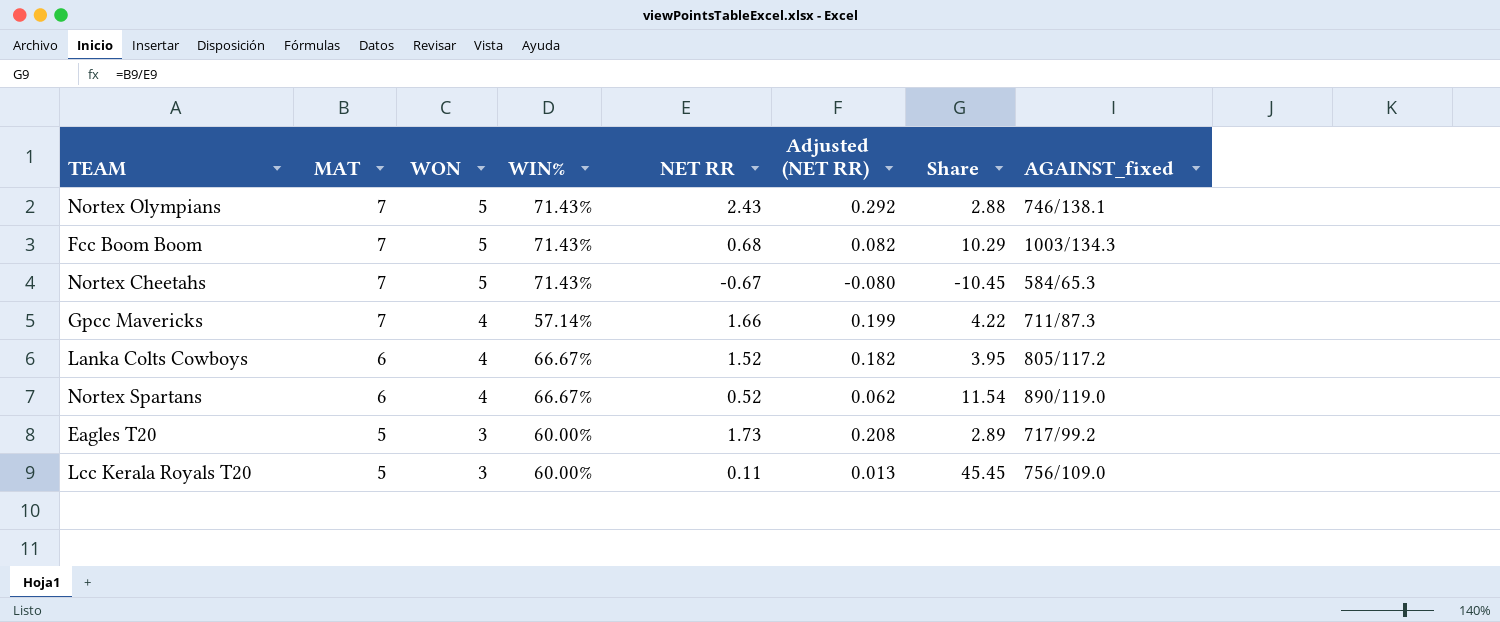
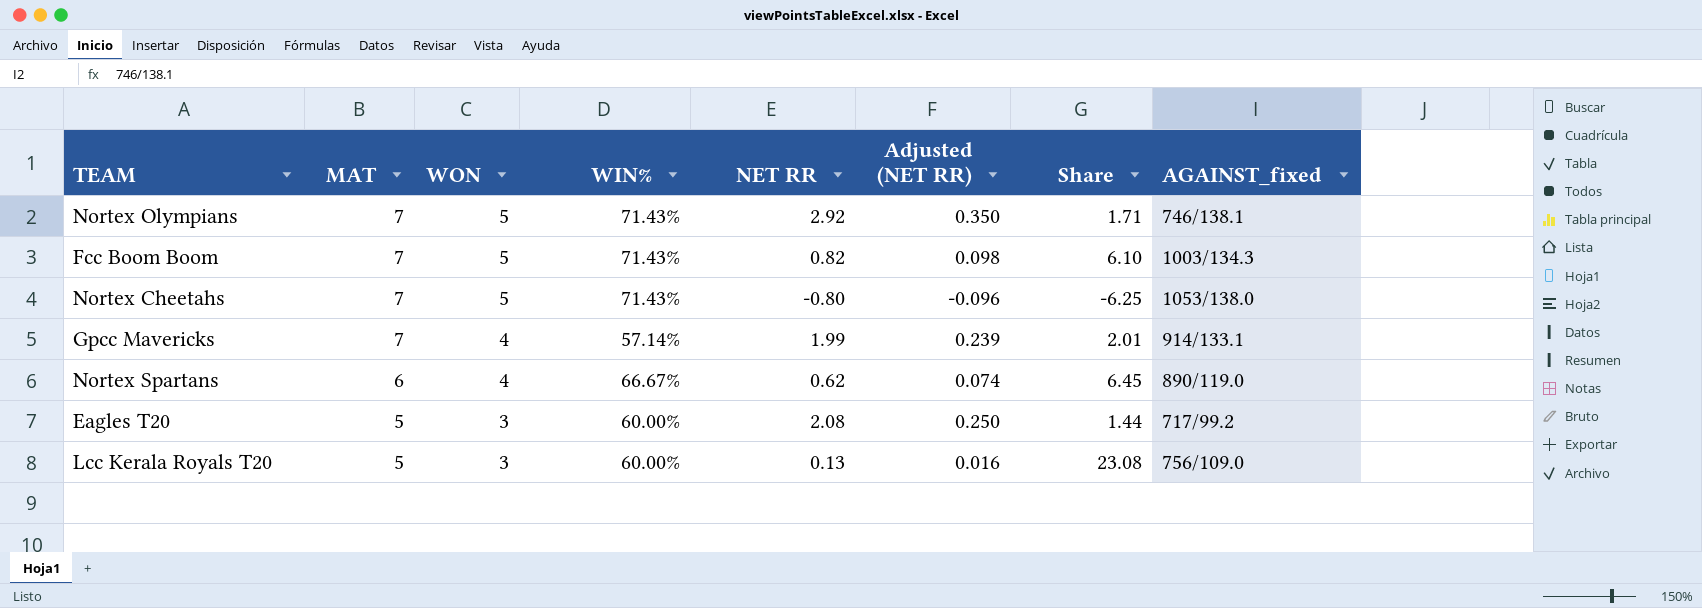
column Share | formula: [MAT] / [NET RR] -> [WON] / [NET RR]
row Lanka Colts Cowboys: 6 | 4 | 66.67% | 1.52 | 0.182 | 3.95 | 805/117.2 -> none
Nortex Olympians | NET RR: 2.43 -> 2.92
Nortex Olympians | Adjusted (NET RR): 0.292 -> 0.350
Fcc Boom Boom | NET RR: 0.68 -> 0.82
Fcc Boom Boom | Adjusted (NET RR): 0.082 -> 0.098
Nortex Cheetahs | NET RR: -0.67 -> -0.80
Nortex Cheetahs | Adjusted (NET RR): -0.080 -> -0.096
Nortex Cheetahs | AGAINST_fixed: 584/65.3 -> 1053/138.0
Gpcc Mavericks | NET RR: 1.66 -> 1.99
Gpcc Mavericks | Adjusted (NET RR): 0.199 -> 0.239
Gpcc Mavericks | AGAINST_fixed: 711/87.3 -> 914/133.1
Nortex Spartans | NET RR: 0.52 -> 0.62
Nortex Spartans | Adjusted (NET RR): 0.062 -> 0.074
Eagles T20 | NET RR: 1.73 -> 2.08
Eagles T20 | Adjusted (NET RR): 0.208 -> 0.250
Lcc Kerala Royals T20 | NET RR: 0.11 -> 0.13
Lcc Kerala Royals T20 | Adjusted (NET RR): 0.013 -> 0.016

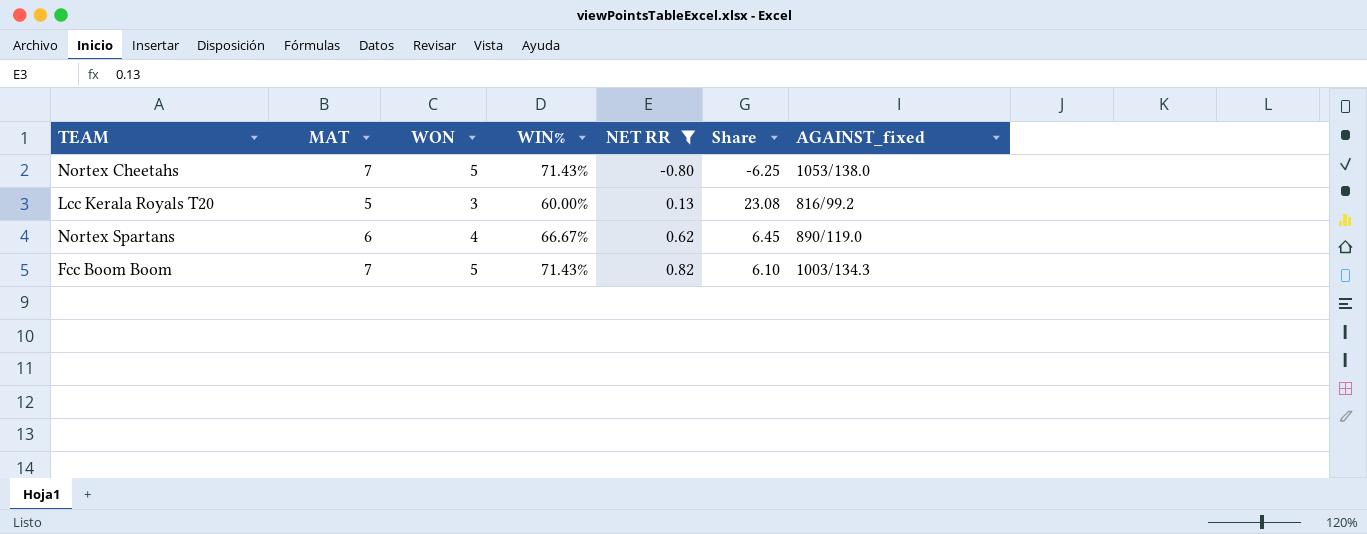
filter: none -> NET RR <= 0.82
row order: MAT descending -> NET RR ascending
column Adjusted (NET RR) | formula: [NET RR] * 0.12 -> none
Lcc Kerala Royals T20 | AGAINST_fixed: 756/109.0 -> 816/99.2

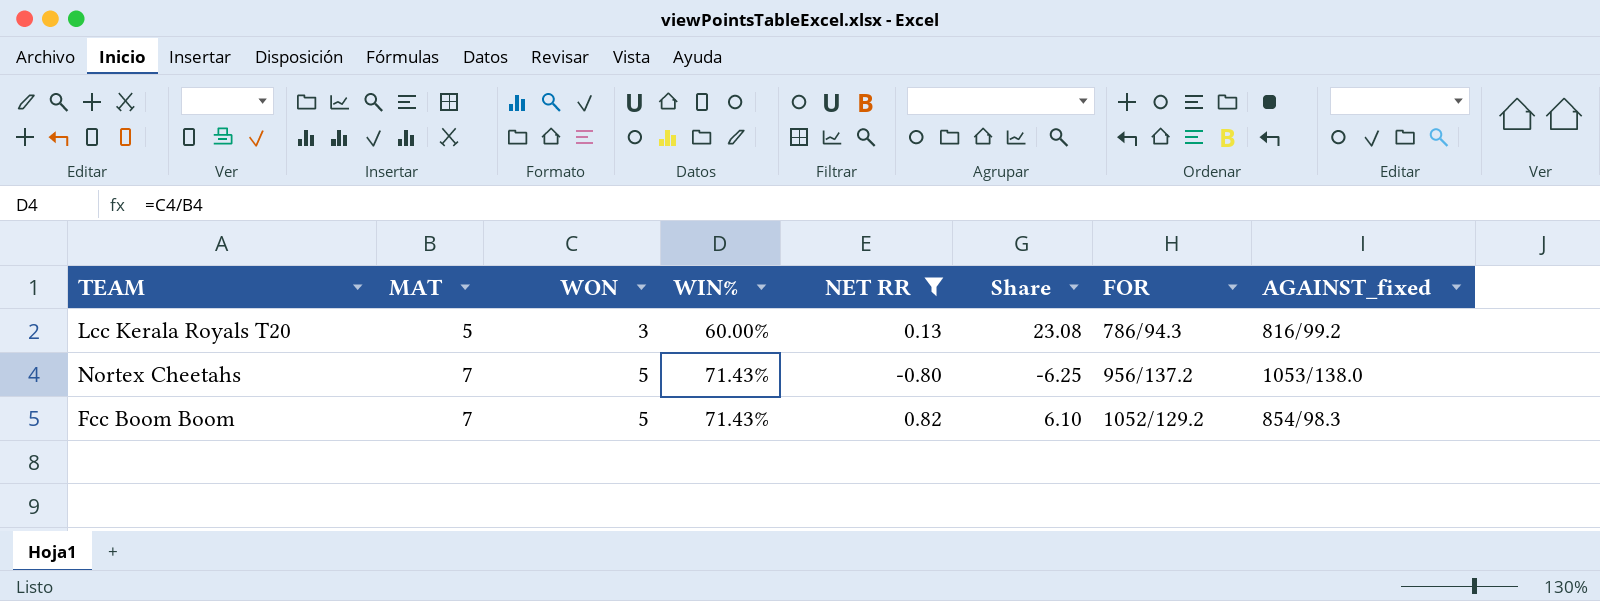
row order: NET RR ascending -> MAT ascending
column FOR | position: none -> 7
row Nortex Spartans: 6 | 4 | 66.67% | 0.62 | 6.45 | 890/119.0 -> none
Fcc Boom Boom | AGAINST_fixed: 1003/134.3 -> 854/98.3

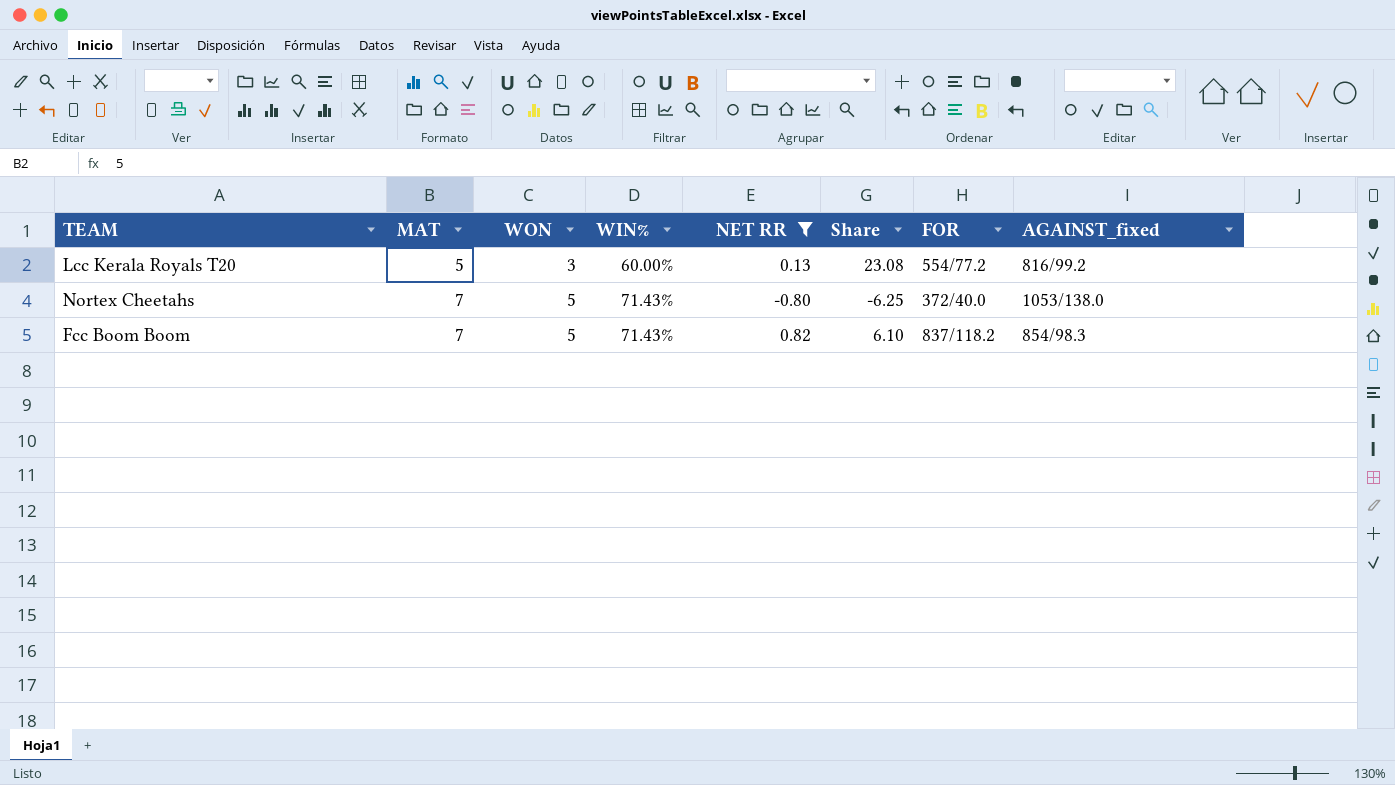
Lcc Kerala Royals T20 | FOR: 786/94.3 -> 554/77.2
Nortex Cheetahs | FOR: 956/137.2 -> 372/40.0
Fcc Boom Boom | FOR: 1052/129.2 -> 837/118.2

